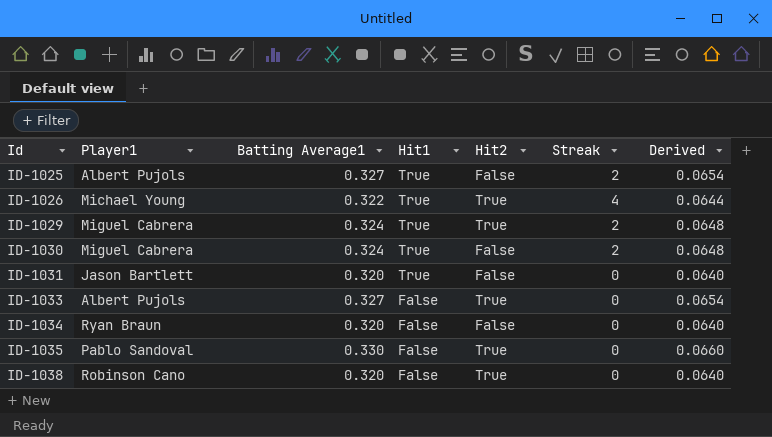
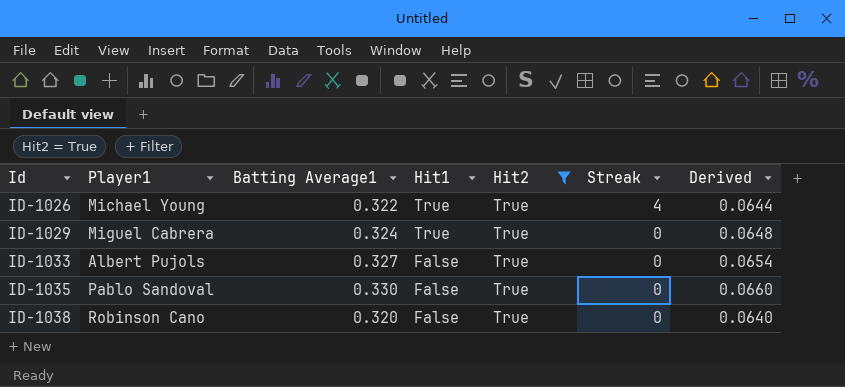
filter: none -> Hit2 = True
ID-1029 | Streak: 2 -> 0

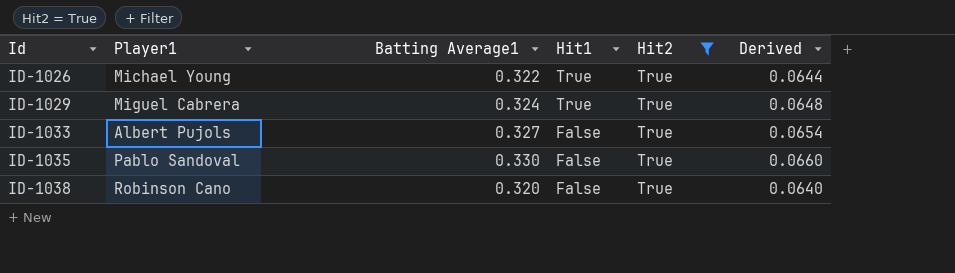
column Streak | position: 6 -> none

